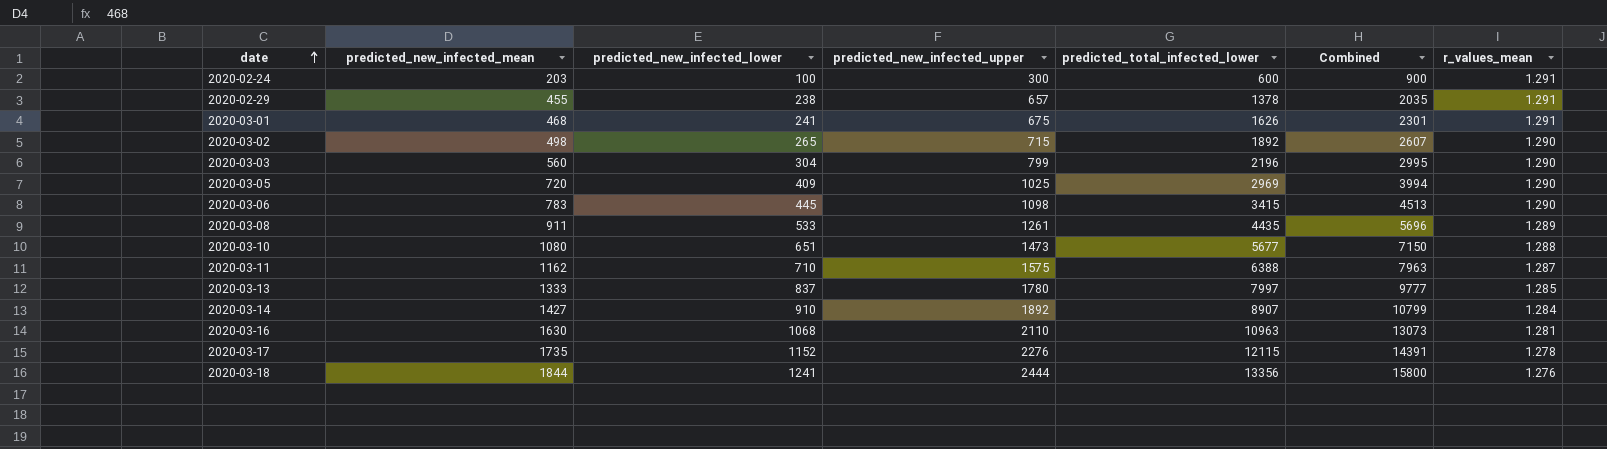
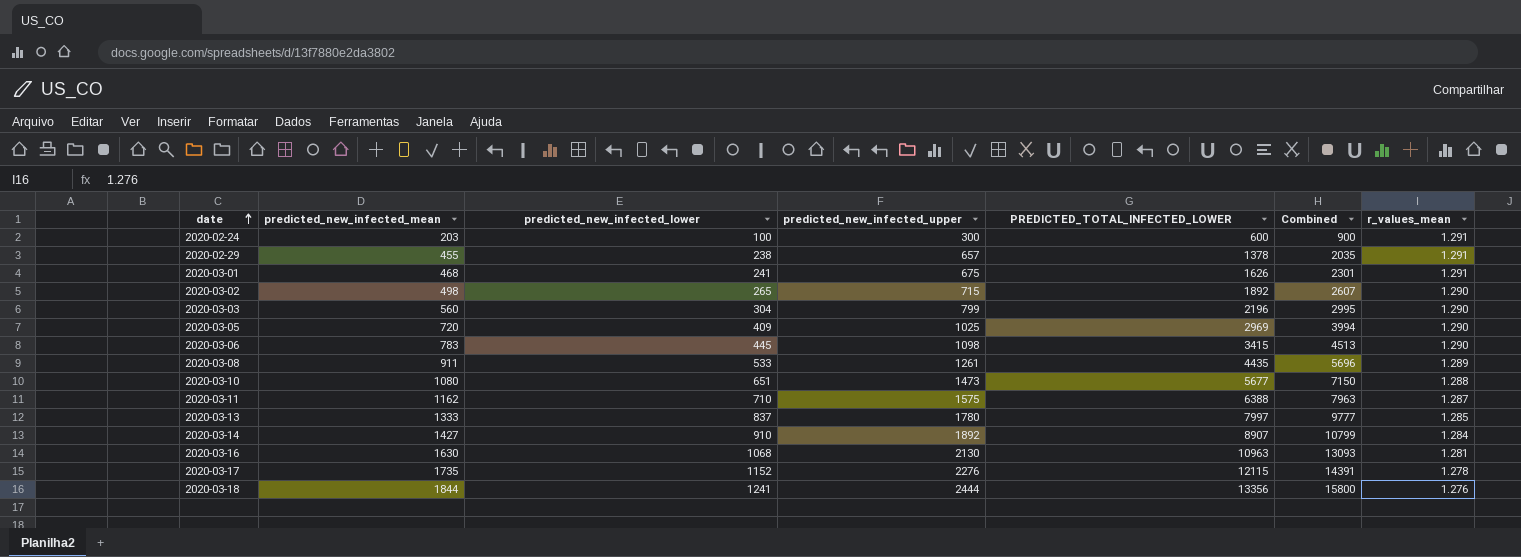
column name: predicted_total_infected_lower -> PREDICTED_TOTAL_INFECTED_LOWER
2020-03-16 | predicted_new_infected_upper: 2110 -> 2130
2020-03-16 | Combined: 13073 -> 13093

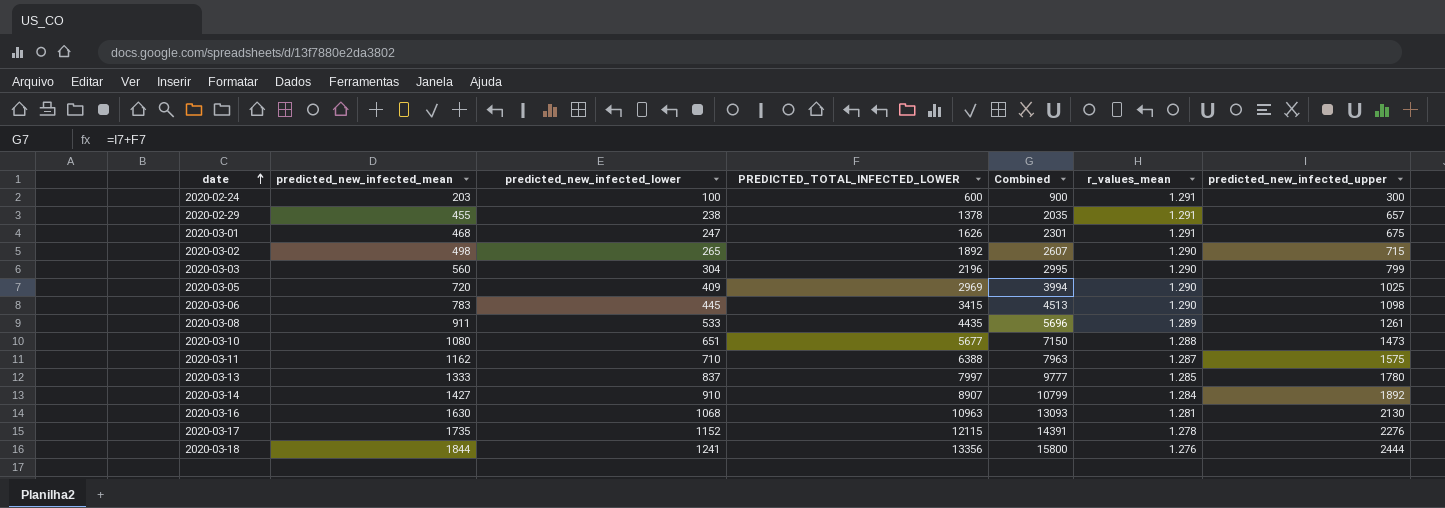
column predicted_new_infected_upper | position: 4 -> 7
2020-03-01 | predicted_new_infected_lower: 241 -> 247

